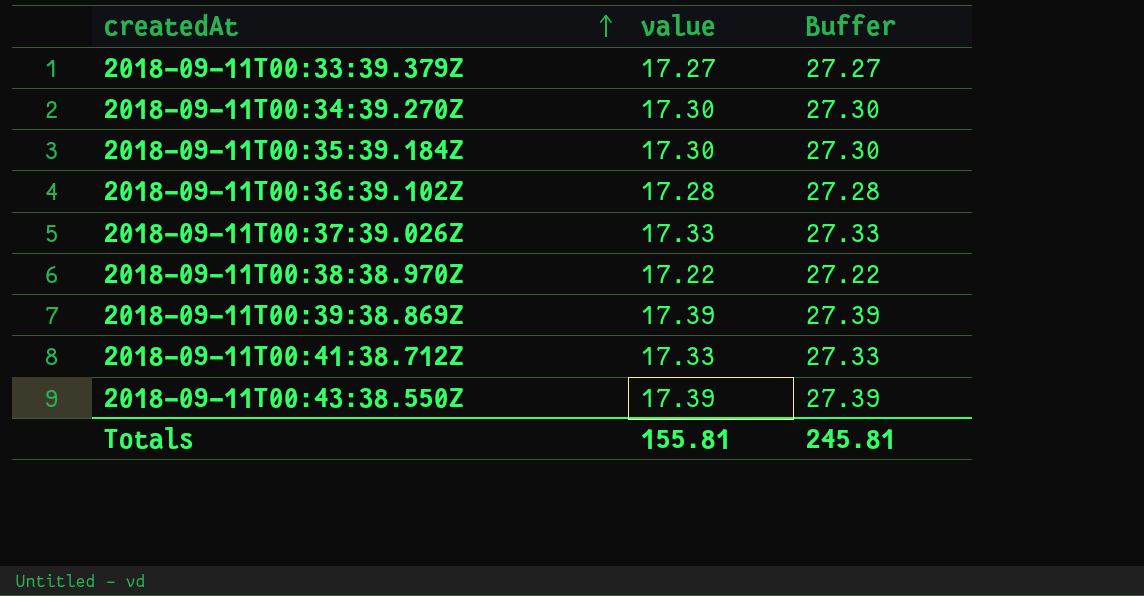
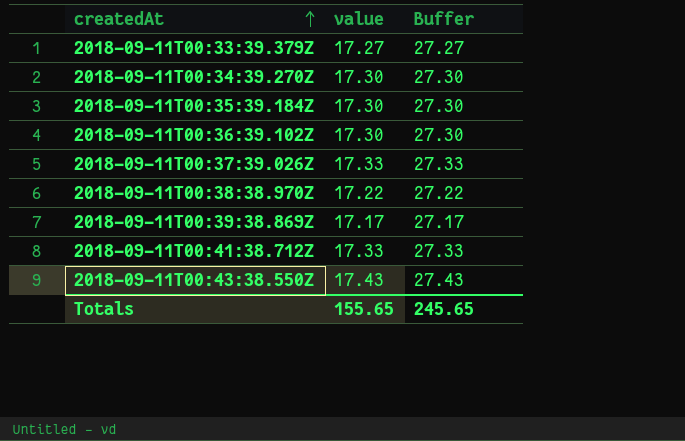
2018-09-11T00:36:39.102Z | value: 17.28 -> 17.30
2018-09-11T00:36:39.102Z | Buffer: 27.28 -> 27.30
2018-09-11T00:39:38.869Z | value: 17.39 -> 17.17
2018-09-11T00:39:38.869Z | Buffer: 27.39 -> 27.17
2018-09-11T00:43:38.550Z | value: 17.39 -> 17.43
2018-09-11T00:43:38.550Z | Buffer: 27.39 -> 27.43
Totals | value: 155.81 -> 155.65
Totals | Buffer: 245.81 -> 245.65

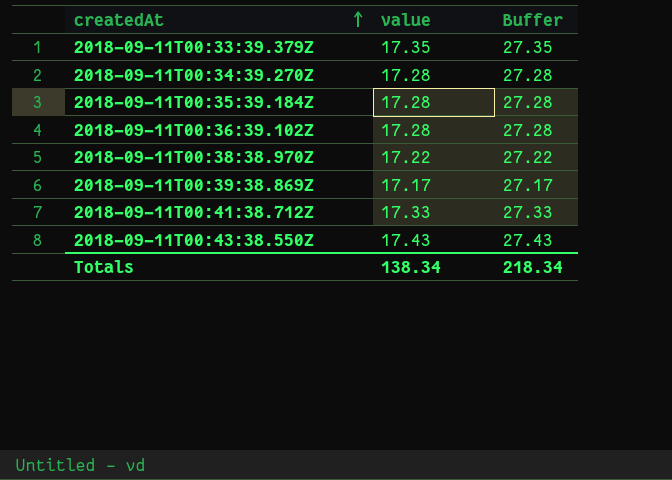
row 2018-09-11T00:37:39.026Z: 17.33 | 27.33 -> none
2018-09-11T00:33:39.379Z | value: 17.27 -> 17.35
2018-09-11T00:33:39.379Z | Buffer: 27.27 -> 27.35
2018-09-11T00:34:39.270Z | value: 17.30 -> 17.28
2018-09-11T00:34:39.270Z | Buffer: 27.30 -> 27.28
2018-09-11T00:35:39.184Z | value: 17.30 -> 17.28
2018-09-11T00:35:39.184Z | Buffer: 27.30 -> 27.28
2018-09-11T00:36:39.102Z | value: 17.30 -> 17.28
2018-09-11T00:36:39.102Z | Buffer: 27.30 -> 27.28
Totals | value: 155.65 -> 138.34
Totals | Buffer: 245.65 -> 218.34

